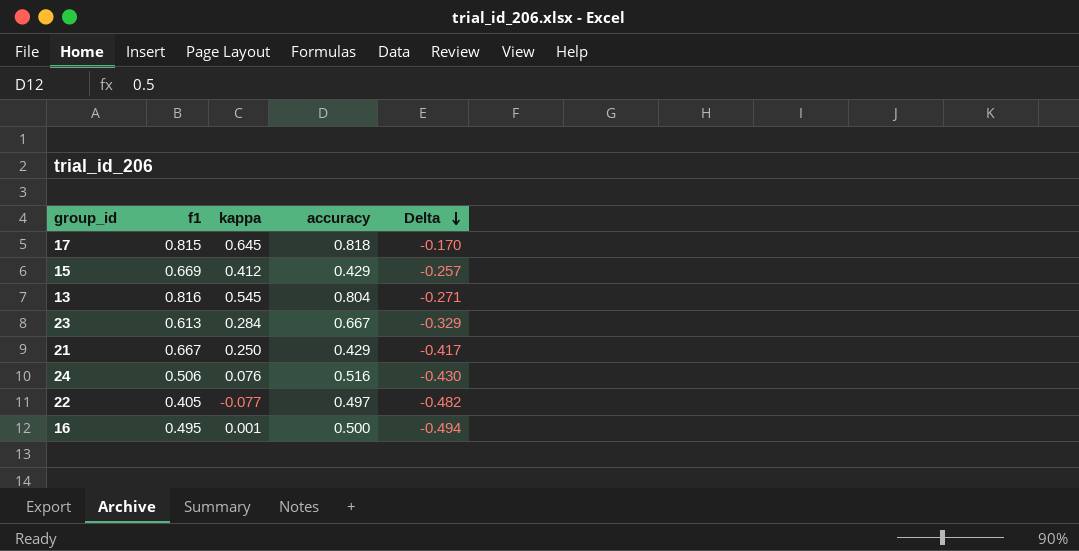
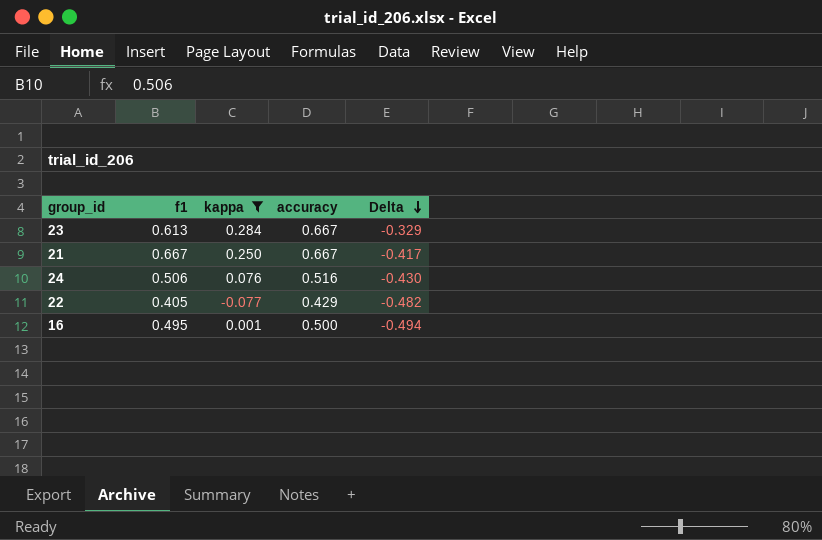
filter: none -> kappa <= 0.284
21 | accuracy: 0.429 -> 0.667
22 | accuracy: 0.497 -> 0.429

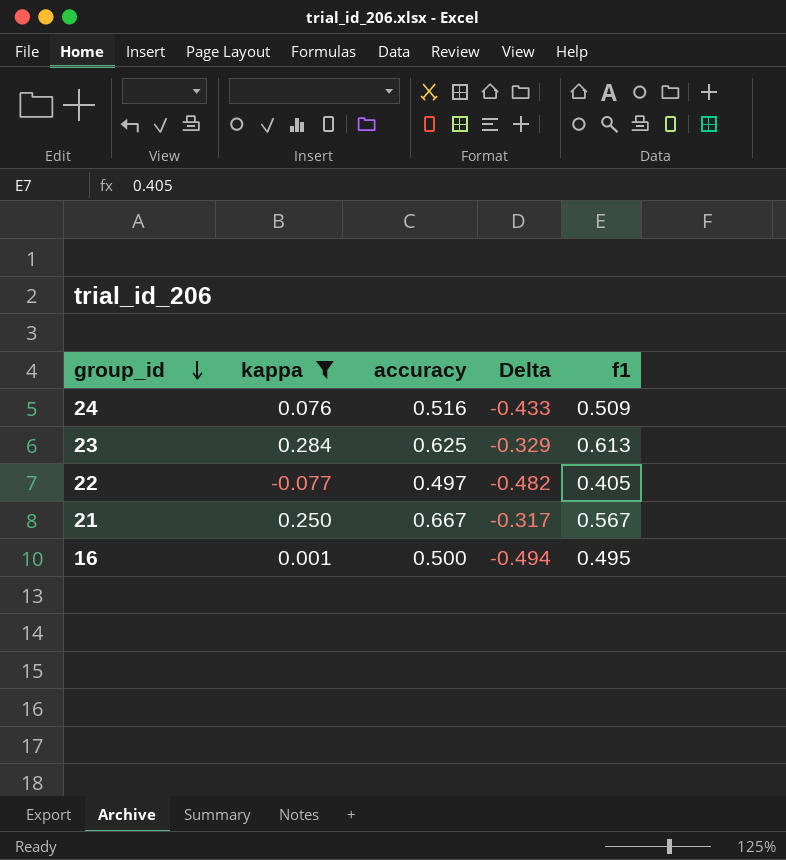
row order: Delta descending -> group_id descending
column f1 | position: 2 -> 5
24 | Delta: -0.430 -> -0.433
24 | f1: 0.506 -> 0.509
23 | accuracy: 0.667 -> 0.625
22 | accuracy: 0.429 -> 0.497
21 | Delta: -0.417 -> -0.317
21 | f1: 0.667 -> 0.567

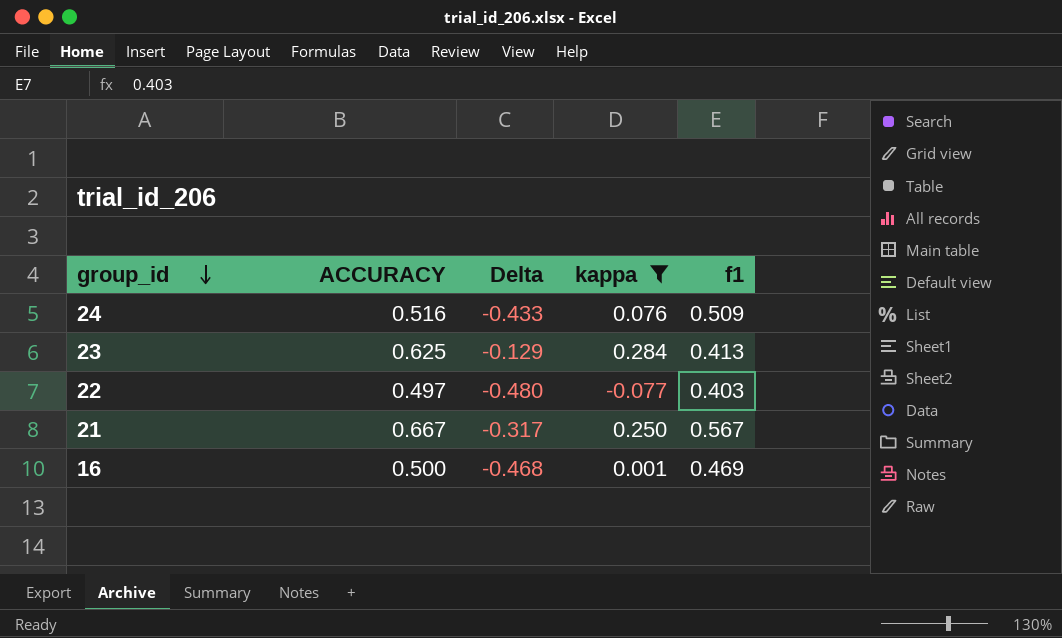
column name: accuracy -> ACCURACY
column kappa | position: 2 -> 4
23 | Delta: -0.329 -> -0.129
23 | f1: 0.613 -> 0.413
22 | Delta: -0.482 -> -0.480
22 | f1: 0.405 -> 0.403
16 | Delta: -0.494 -> -0.468
16 | f1: 0.495 -> 0.469

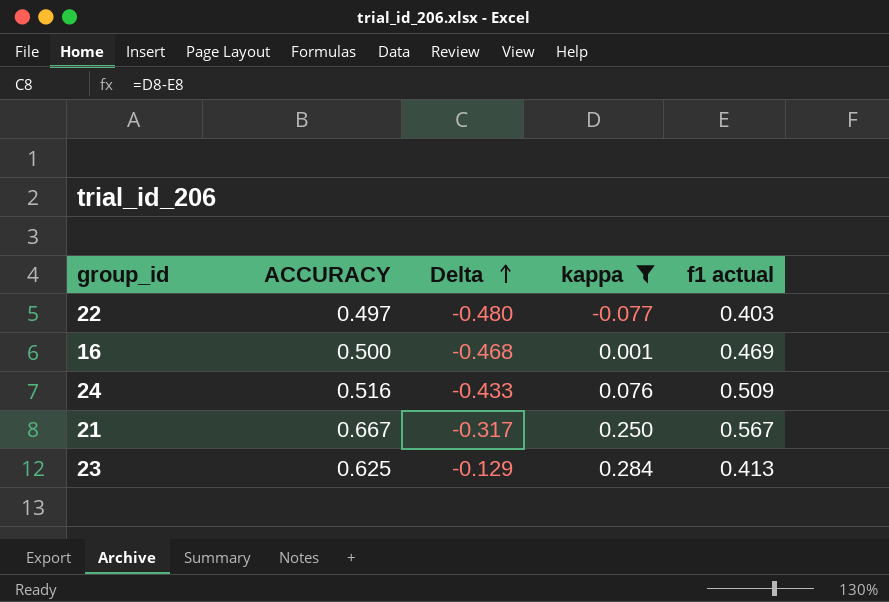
row order: group_id descending -> Delta ascending
column name: f1 -> f1 actual

